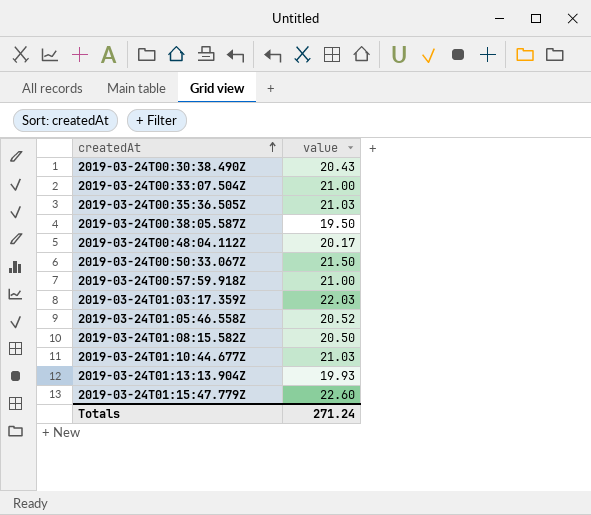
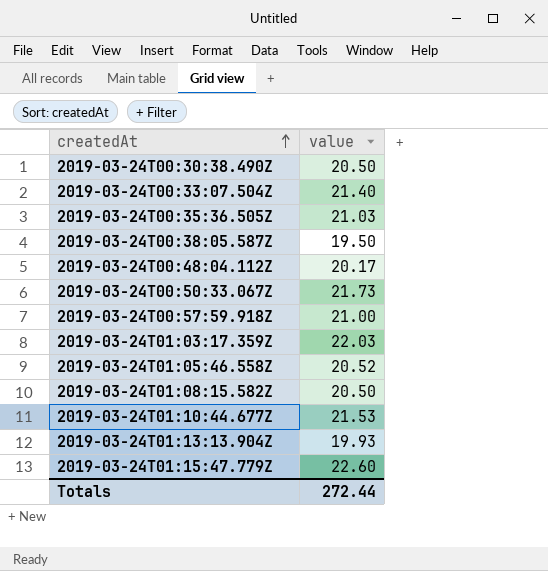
2019-03-24T00:30:38.490Z | value: 20.43 -> 20.50
2019-03-24T00:33:07.504Z | value: 21.00 -> 21.40
2019-03-24T00:50:33.067Z | value: 21.50 -> 21.73
2019-03-24T01:10:44.677Z | value: 21.03 -> 21.53
Totals | value: 271.24 -> 272.44

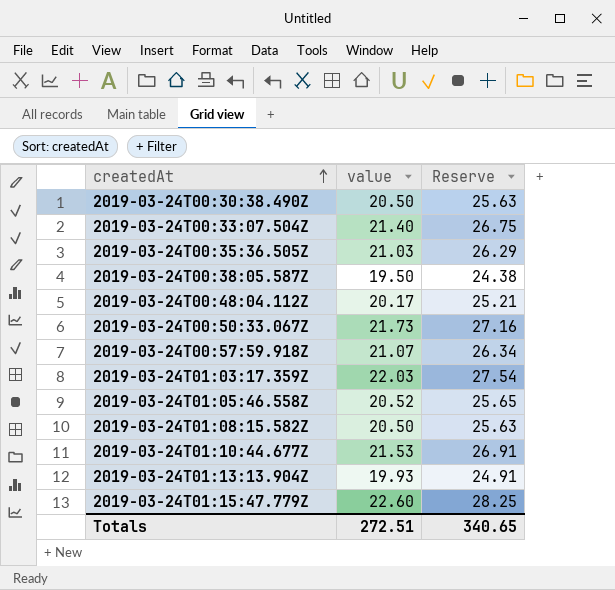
column Reserve | formula: none -> [value] * 1.25
2019-03-24T00:57:59.918Z | value: 21.00 -> 21.07
Totals | value: 272.44 -> 272.51

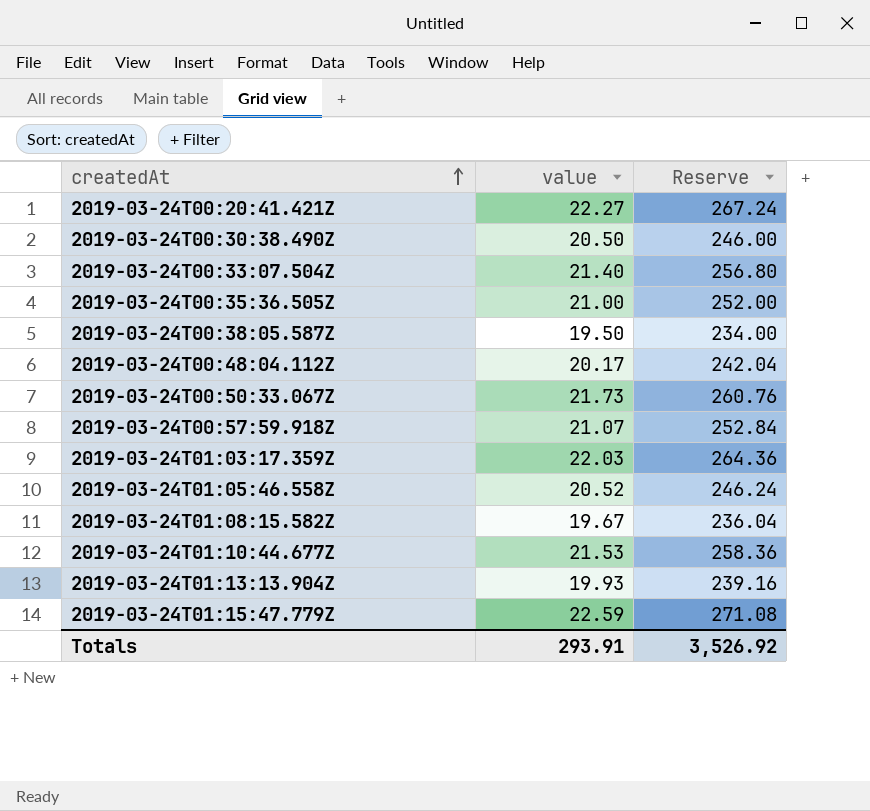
column Reserve | formula: [value] * 1.25 -> [value] * 12
row 2019-03-24T00:20:41.421Z: none -> 22.27 | 267.24
2019-03-24T00:35:36.505Z | value: 21.03 -> 21.00
2019-03-24T01:08:15.582Z | value: 20.50 -> 19.67
2019-03-24T01:15:47.779Z | value: 22.60 -> 22.59
Totals | value: 272.51 -> 293.91
Totals | Reserve: 340.65 -> 3,526.92

